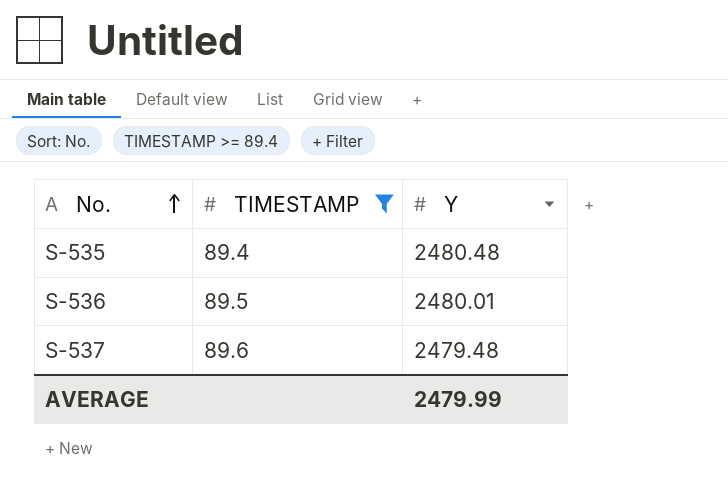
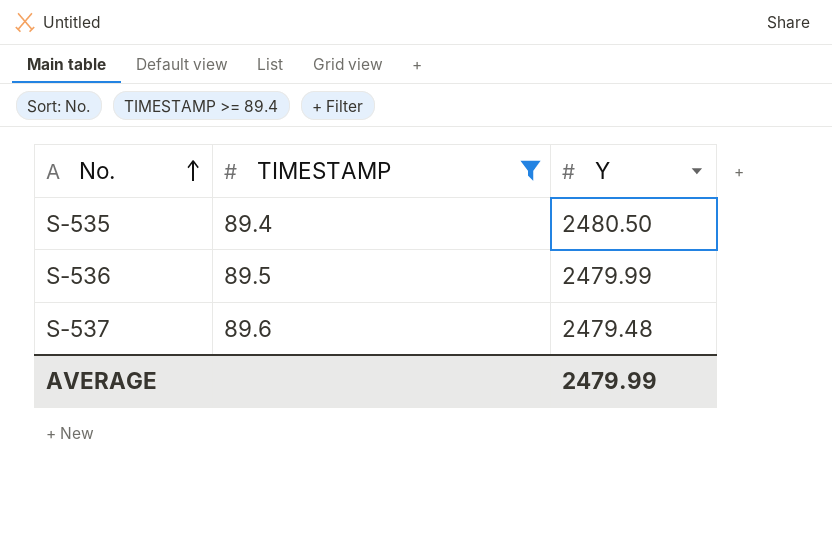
S-535 | Y: 2480.48 -> 2480.50
S-536 | Y: 2480.01 -> 2479.99

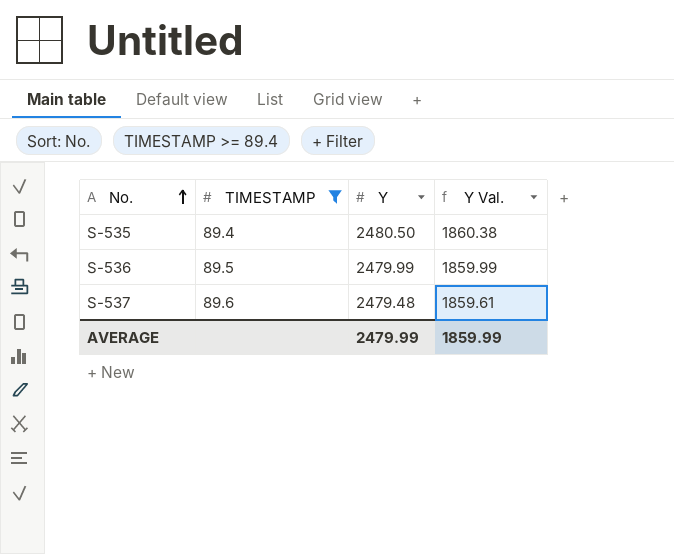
column Y Val. | formula: none -> [Y] * 0.75

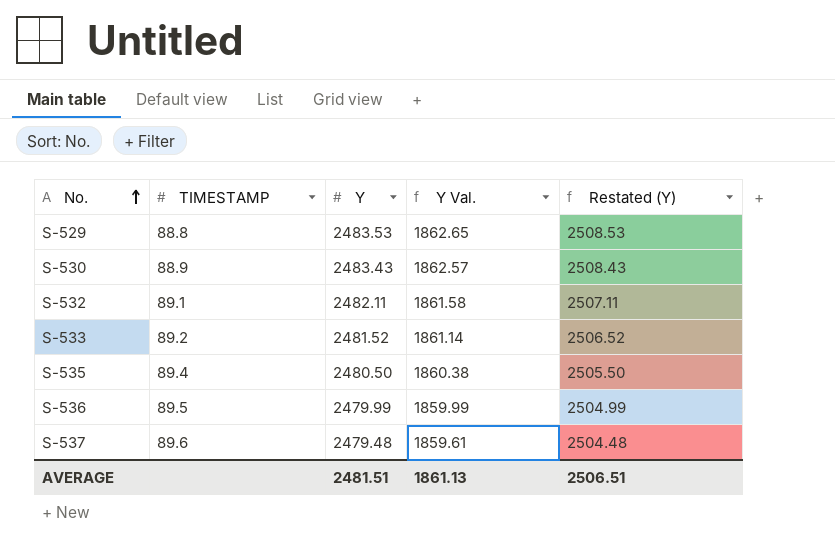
filter: TIMESTAMP >= 89.4 -> none
column Restated (Y) | formula: none -> [Y] + 25
AVERAGE | Y: 2479.99 -> 2481.51
AVERAGE | Y Val.: 1859.99 -> 1861.13

